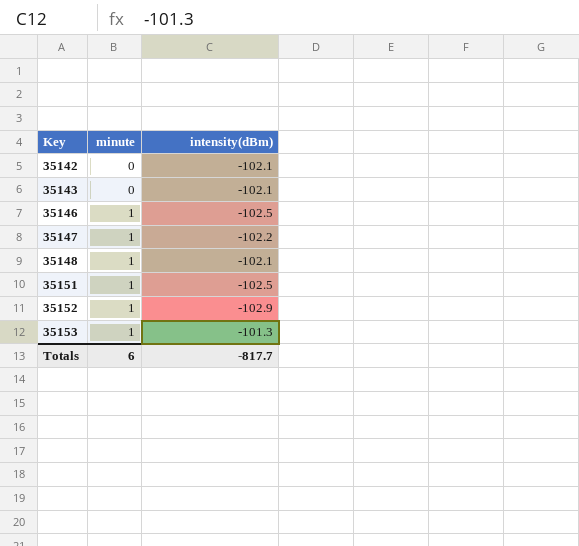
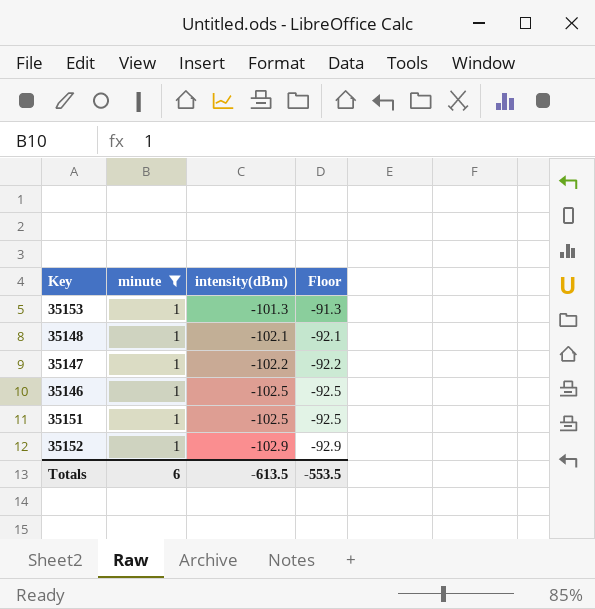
filter: none -> minute = 1
row order: Key ascending -> intensity(dBm) descending
column Floor | formula: none -> [intensity(dBm)] + 10
Totals | intensity(dBm): -817.7 -> -613.5

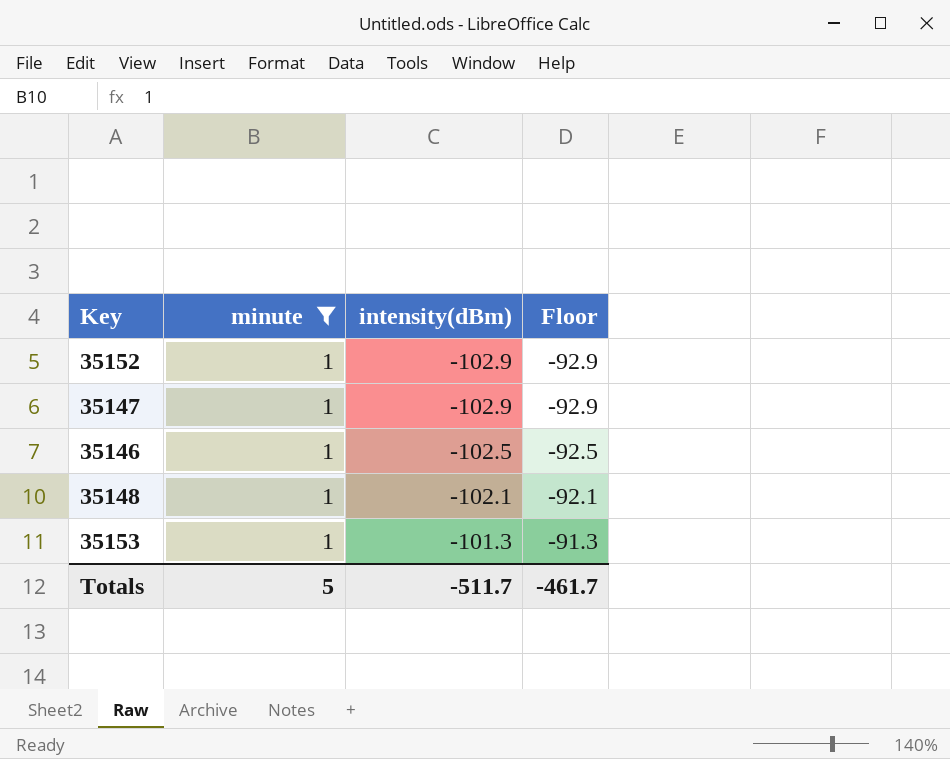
row order: intensity(dBm) descending -> intensity(dBm) ascending
row 35151: 1 | -102.5 | -92.5 -> none
35147 | intensity(dBm): -102.2 -> -102.9
35147 | Floor: -92.2 -> -92.9
Totals | minute: 6 -> 5
Totals | intensity(dBm): -613.5 -> -511.7
Totals | Floor: -553.5 -> -461.7

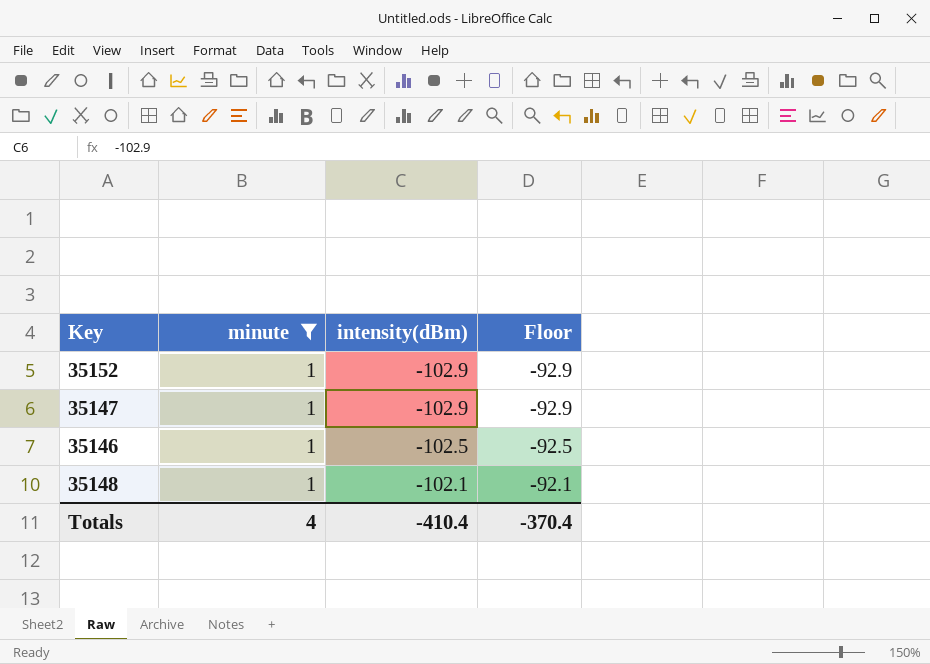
row 35153: 1 | -101.3 | -91.3 -> none
Totals | minute: 5 -> 4
Totals | intensity(dBm): -511.7 -> -410.4
Totals | Floor: -461.7 -> -370.4

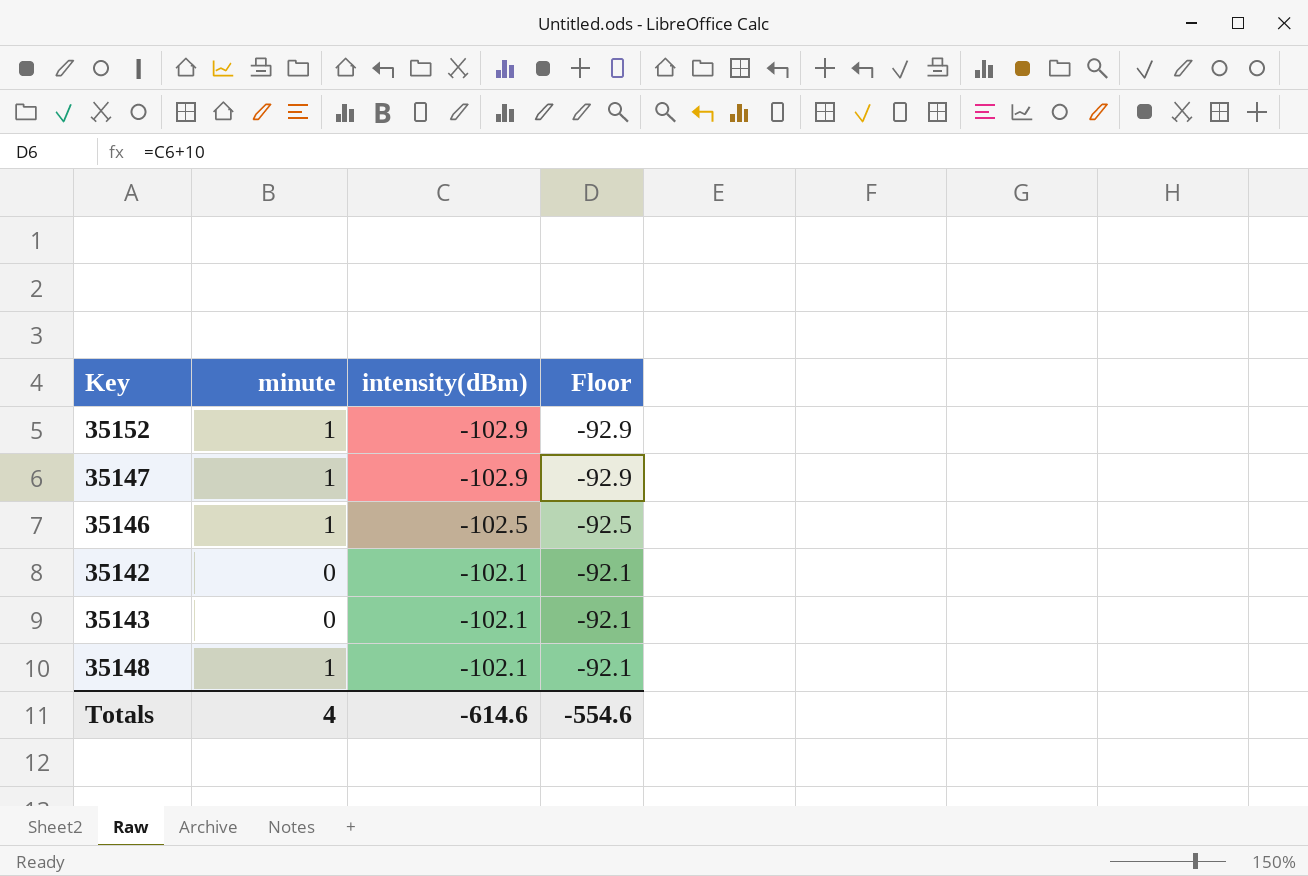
filter: minute = 1 -> none
Totals | intensity(dBm): -410.4 -> -614.6
Totals | Floor: -370.4 -> -554.6

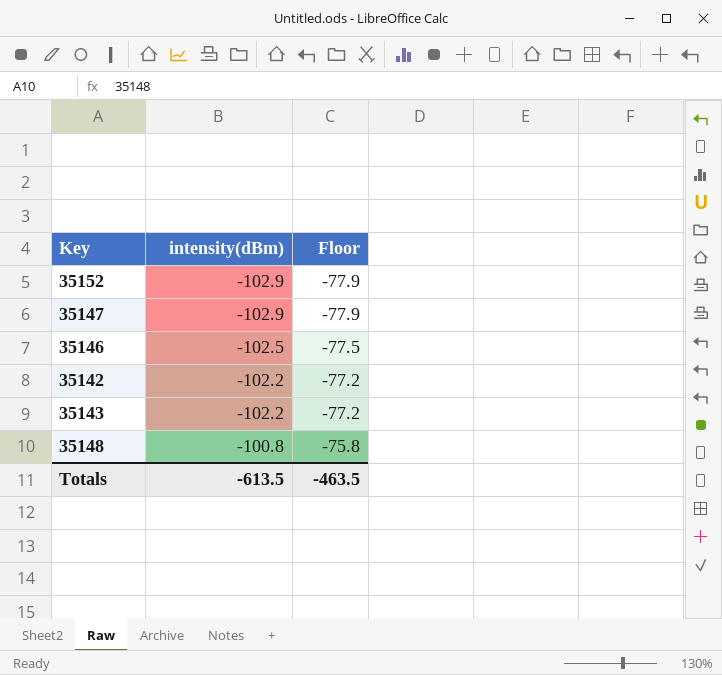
column minute | position: 2 -> none
column Floor | formula: [intensity(dBm)] + 10 -> [intensity(dBm)] + 25
35142 | intensity(dBm): -102.1 -> -102.2
35143 | intensity(dBm): -102.1 -> -102.2
35148 | intensity(dBm): -102.1 -> -100.8
Totals | intensity(dBm): -614.6 -> -613.5
Totals | Floor: -554.6 -> -463.5

